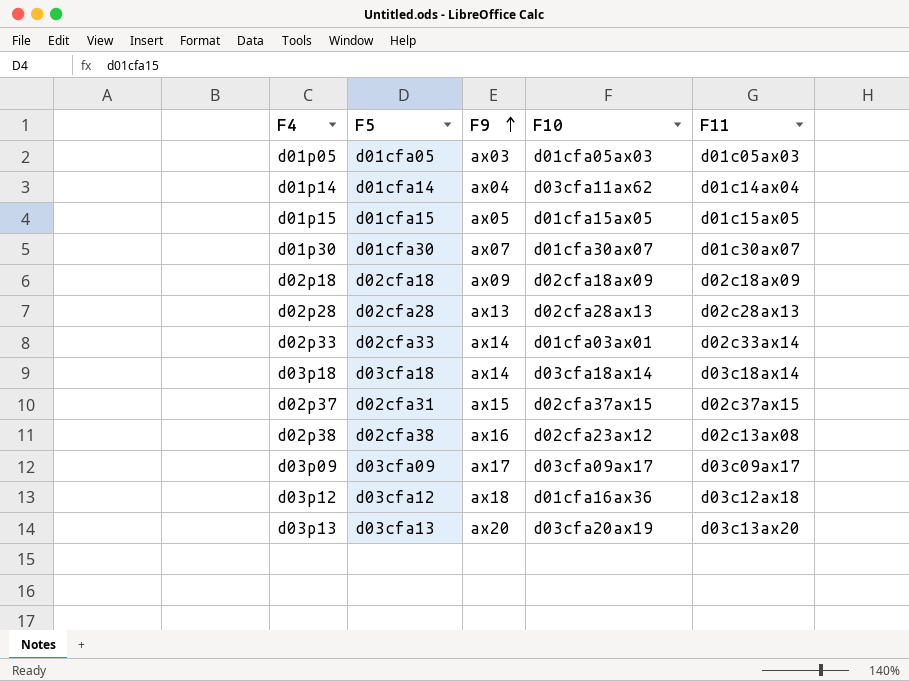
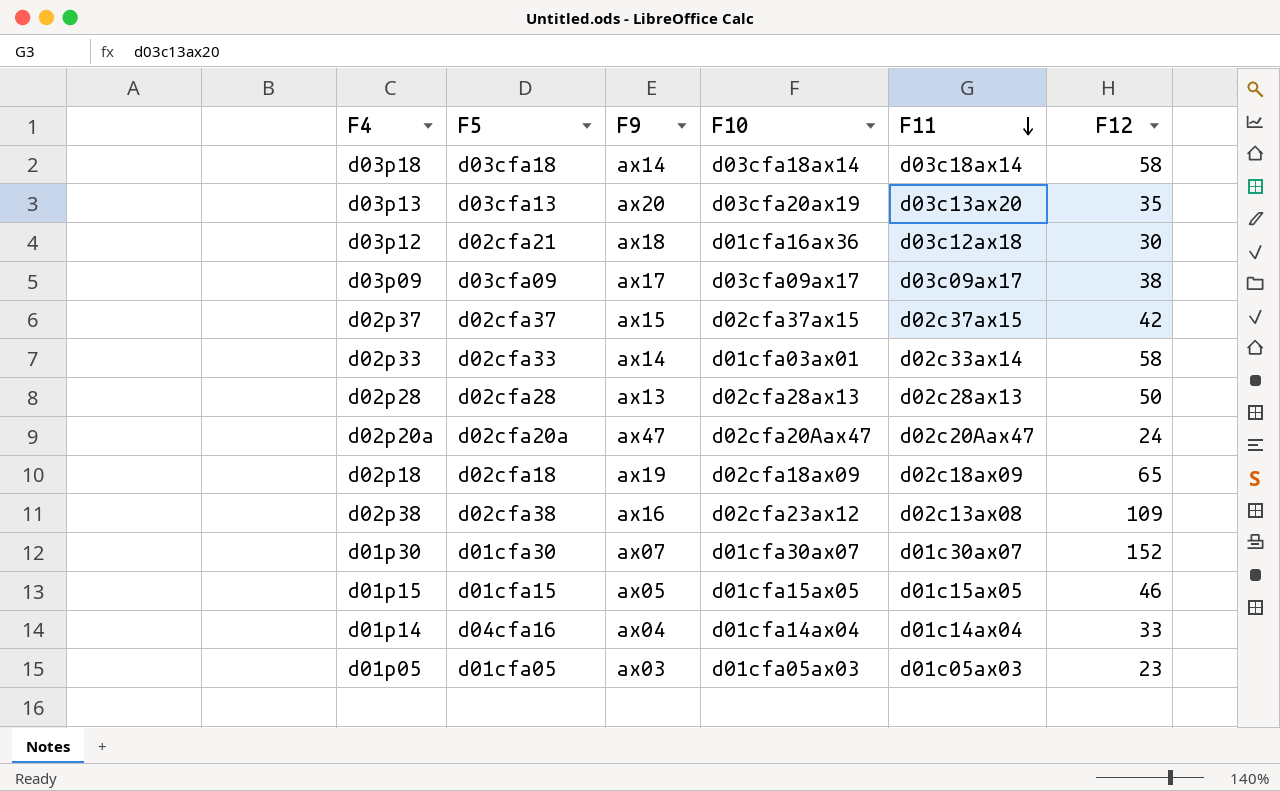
row order: F9 ascending -> F11 descending
column F12 | position: none -> 6
d03p12 | F5: d03cfa12 -> d02cfa21
d02p37 | F5: d02cfa31 -> d02cfa37
row d02p20a: none -> d02cfa20a | ax47 | d02cfa20Aax47 | d02c20Aax47 | 24
d02p18 | F9: ax09 -> ax19
d01p14 | F5: d01cfa14 -> d04cfa16
d01p14 | F10: d03cfa11ax62 -> d01cfa14ax04

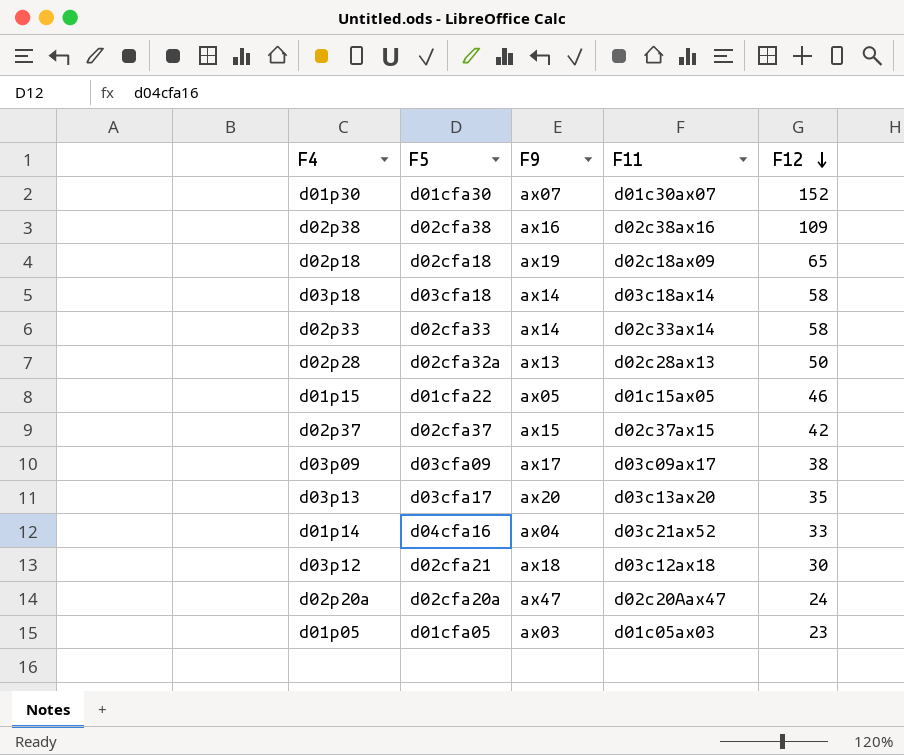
row order: F11 descending -> F12 descending
column F10 | position: 4 -> none
d02p38 | F11: d02c13ax08 -> d02c38ax16
d02p28 | F5: d02cfa28 -> d02cfa32a
d01p15 | F5: d01cfa15 -> d01cfa22
d03p13 | F5: d03cfa13 -> d03cfa17
d01p14 | F11: d01c14ax04 -> d03c21ax52

